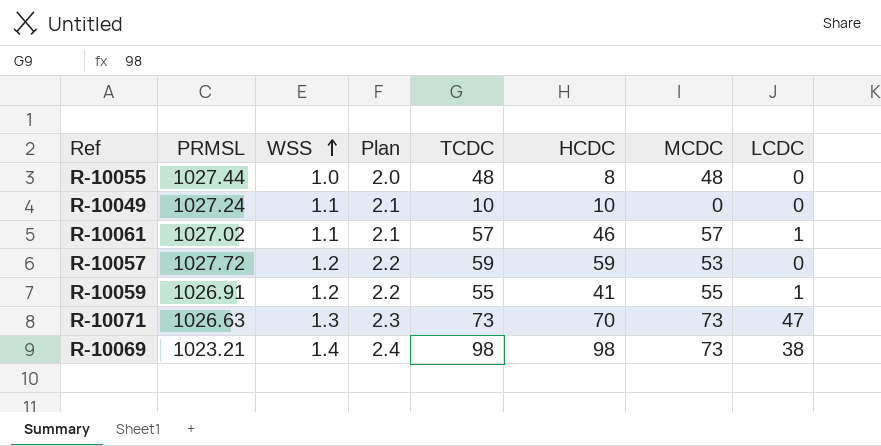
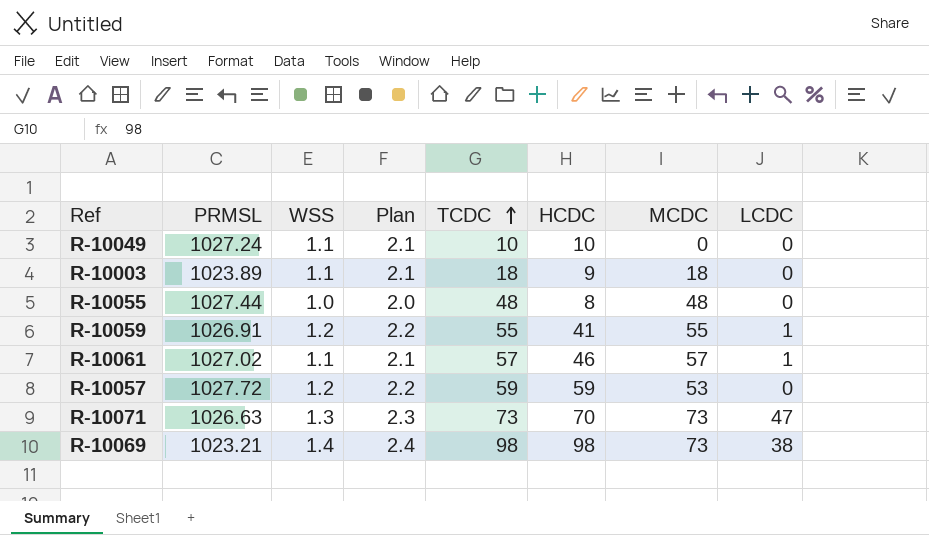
row order: WSS ascending -> TCDC ascending
row R-10003: none -> 1023.89 | 1.1 | 2.1 | 18 | 9 | 18 | 0

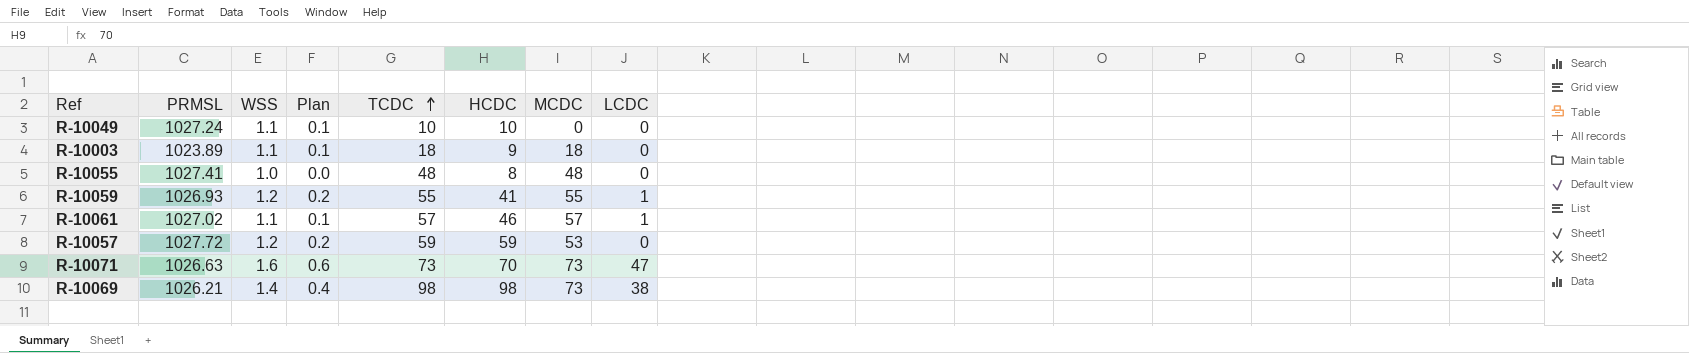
column Plan | formula: [WSS] + 1 -> [WSS] - 1
R-10055 | PRMSL: 1027.44 -> 1027.41
R-10059 | PRMSL: 1026.91 -> 1026.93
R-10071 | WSS: 1.3 -> 1.6
R-10069 | PRMSL: 1023.21 -> 1026.21

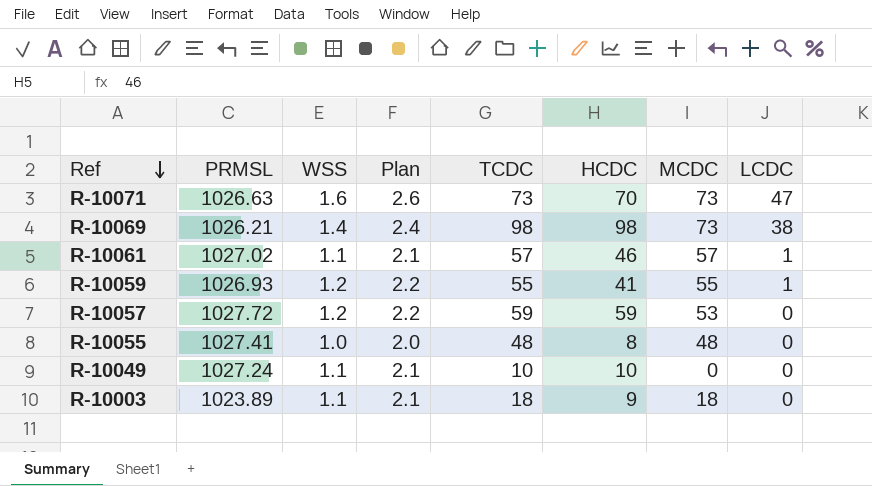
row order: TCDC ascending -> Ref descending
column Plan | formula: [WSS] - 1 -> [WSS] + 1

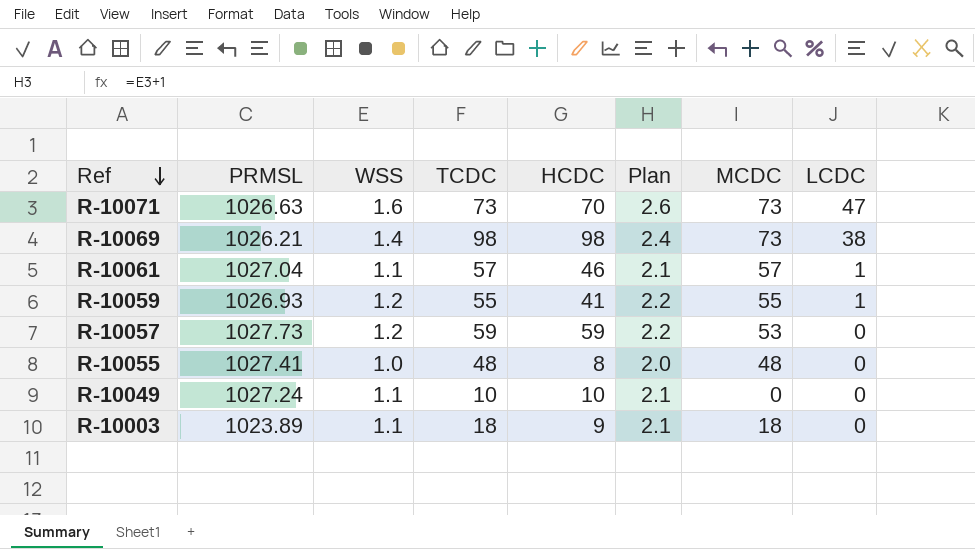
column Plan | position: 4 -> 6
R-10061 | PRMSL: 1027.02 -> 1027.04
R-10057 | PRMSL: 1027.72 -> 1027.73

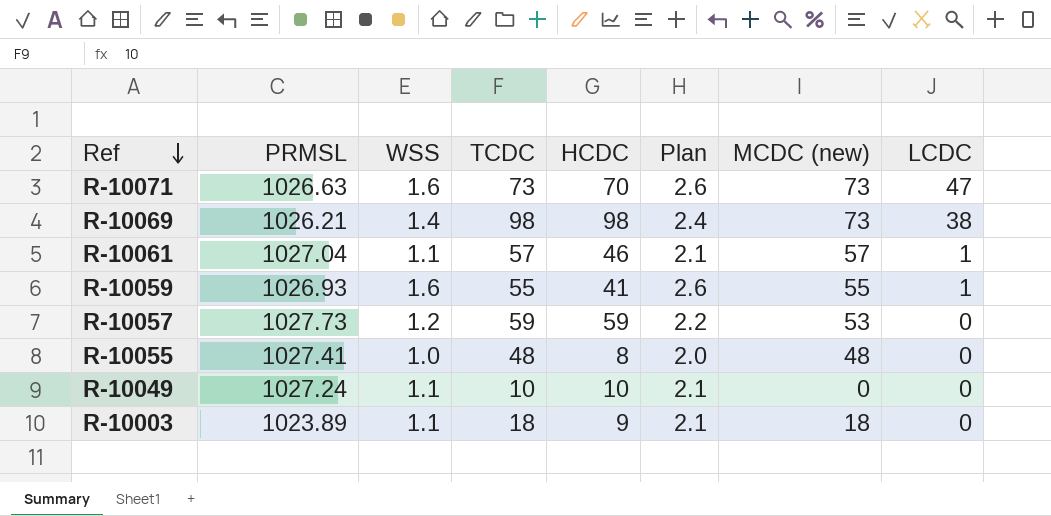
column name: MCDC -> MCDC (new)
R-10059 | WSS: 1.2 -> 1.6
R-10059 | Plan: 2.2 -> 2.6

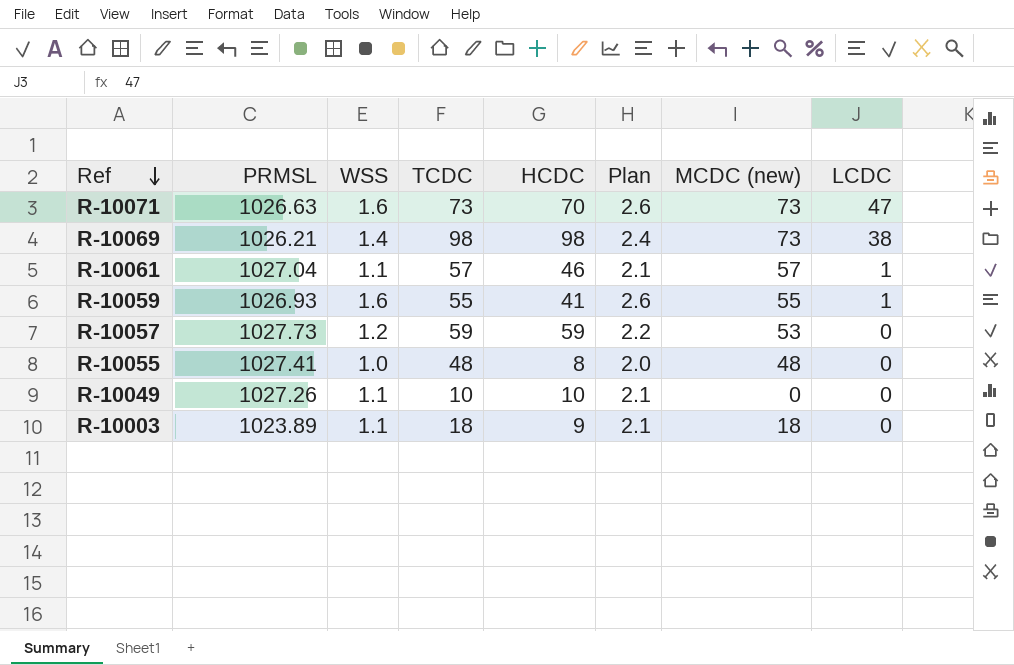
R-10049 | PRMSL: 1027.24 -> 1027.26

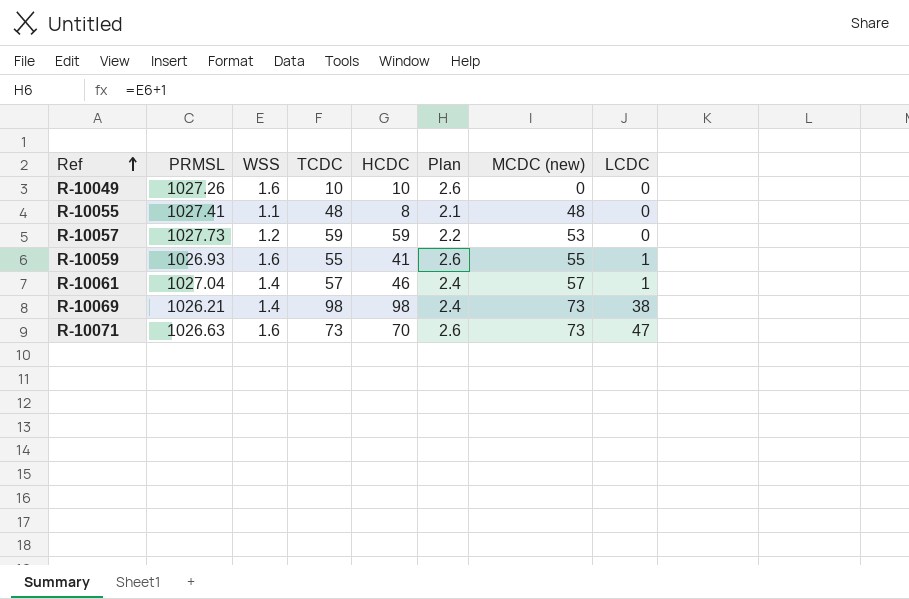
row order: Ref descending -> Ref ascending
row R-10003: 1023.89 | 1.1 | 18 | 9 | 2.1 | 18 | 0 -> none
R-10049 | WSS: 1.1 -> 1.6
R-10049 | Plan: 2.1 -> 2.6
R-10055 | WSS: 1.0 -> 1.1
R-10055 | Plan: 2.0 -> 2.1
R-10061 | WSS: 1.1 -> 1.4
R-10061 | Plan: 2.1 -> 2.4

